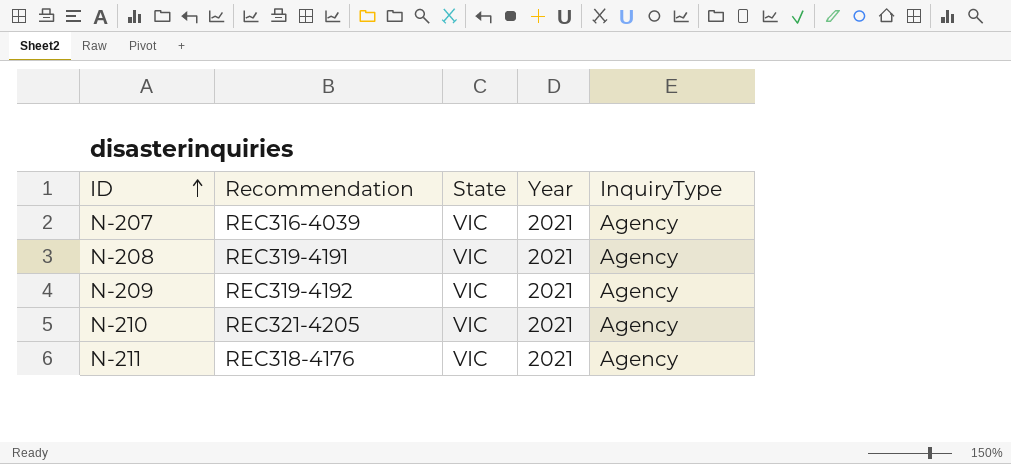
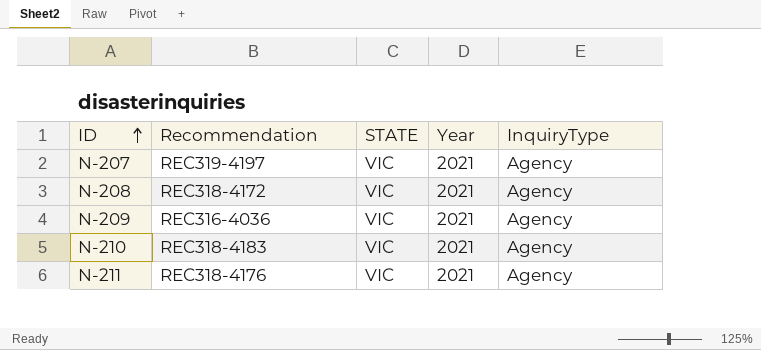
column name: State -> STATE
N-207 | Recommendation: REC316-4039 -> REC319-4197
N-208 | Recommendation: REC319-4191 -> REC318-4172
N-209 | Recommendation: REC319-4192 -> REC316-4036
N-210 | Recommendation: REC321-4205 -> REC318-4183

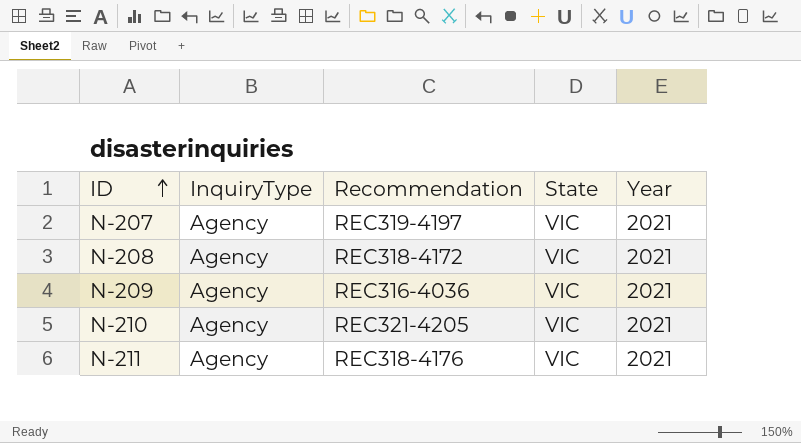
column InquiryType | position: 5 -> 2
column name: STATE -> State
N-210 | Recommendation: REC318-4183 -> REC321-4205

